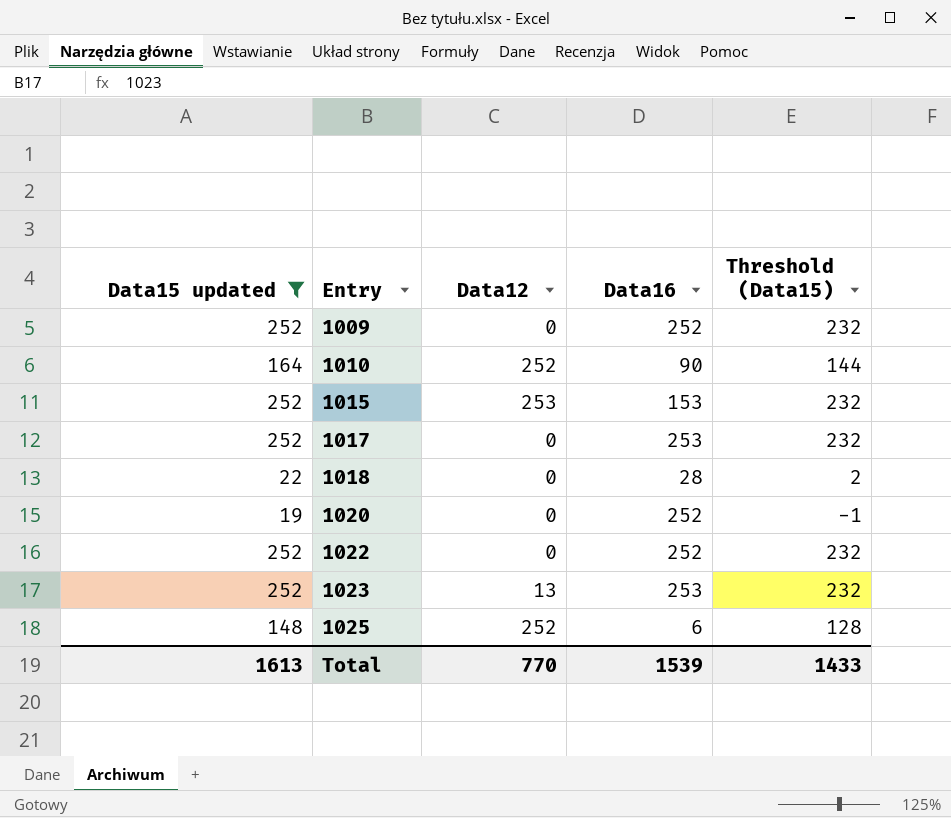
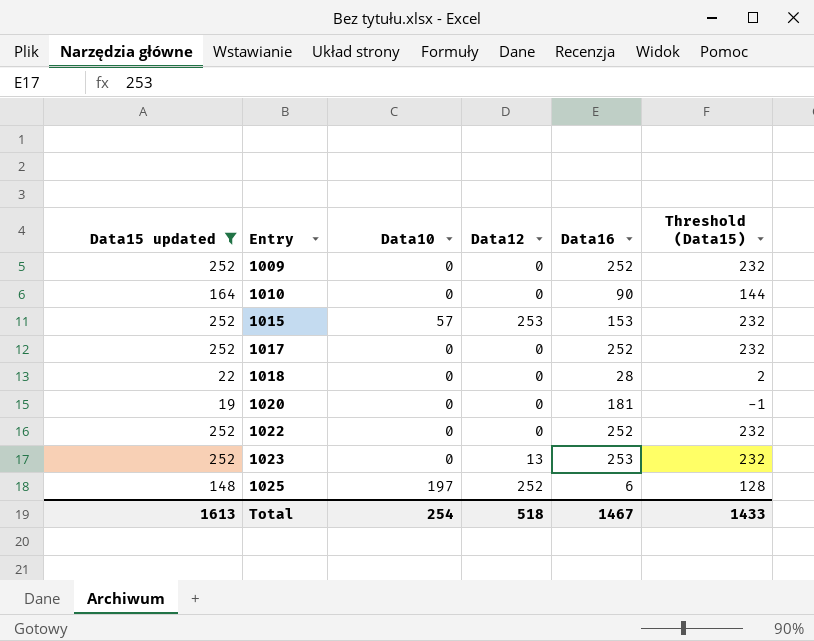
column Data10 | position: none -> 3
1010 | Data12: 252 -> 0
1017 | Data16: 253 -> 252
1020 | Data16: 252 -> 181
Total | Data12: 770 -> 518
Total | Data16: 1539 -> 1467

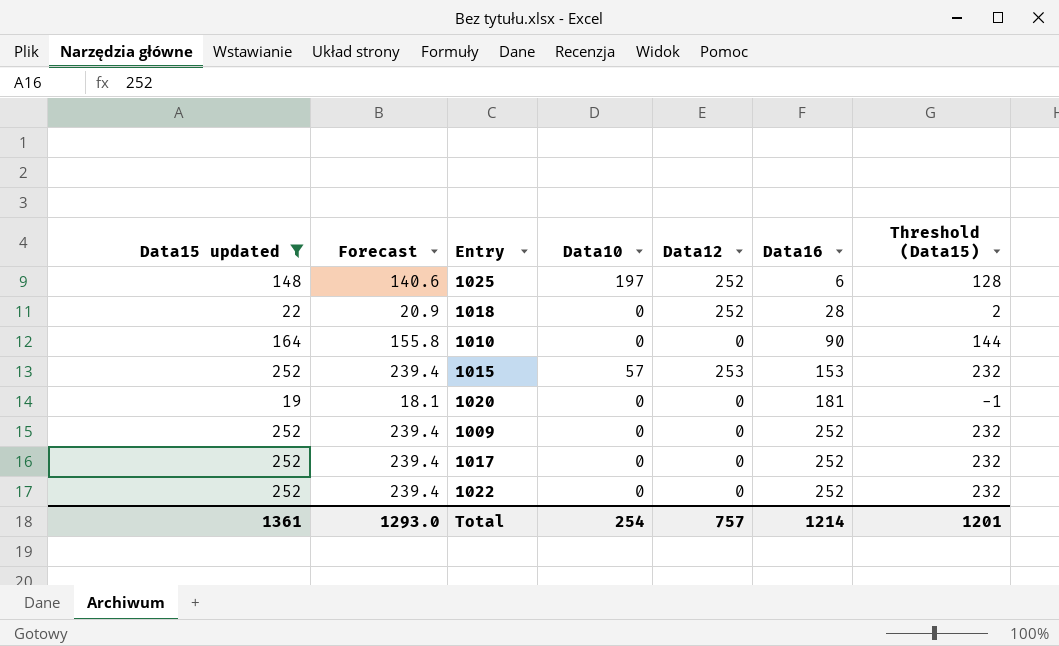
row order: Entry ascending -> Data16 ascending
column Forecast | formula: none -> [Data15 updated] * 0.95
row 1023: 252 | 0 | 13 | 253 | 232 -> none
1018 | Data12: 0 -> 252
Total | Data15 updated: 1613 -> 1361
Total | Data12: 518 -> 757
Total | Data16: 1467 -> 1214
Total | Threshold (Data15): 1433 -> 1201

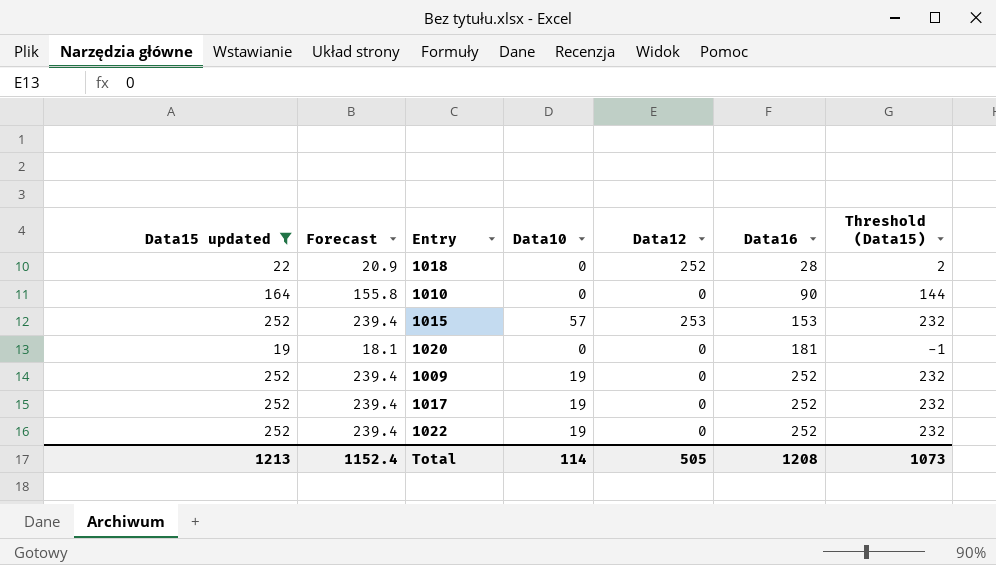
row 1025: 148 | 140.6 | 197 | 252 | 6 | 128 -> none
1009 | Data10: 0 -> 19
1017 | Data10: 0 -> 19
1022 | Data10: 0 -> 19
Total | Data15 updated: 1361 -> 1213
Total | Forecast: 1293.0 -> 1152.4
Total | Data10: 254 -> 114
Total | Data12: 757 -> 505
Total | Data16: 1214 -> 1208
Total | Threshold (Data15): 1201 -> 1073

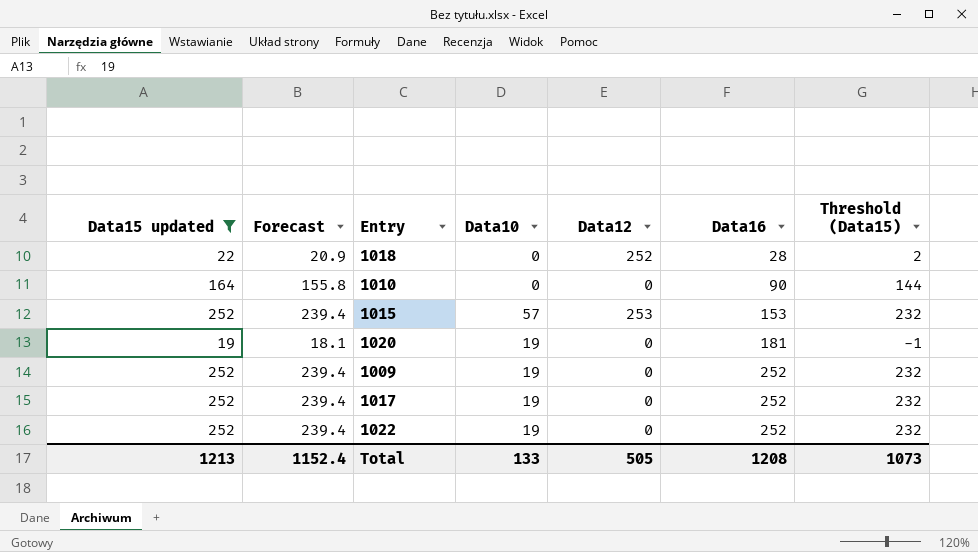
1020 | Data10: 0 -> 19
Total | Data10: 114 -> 133

